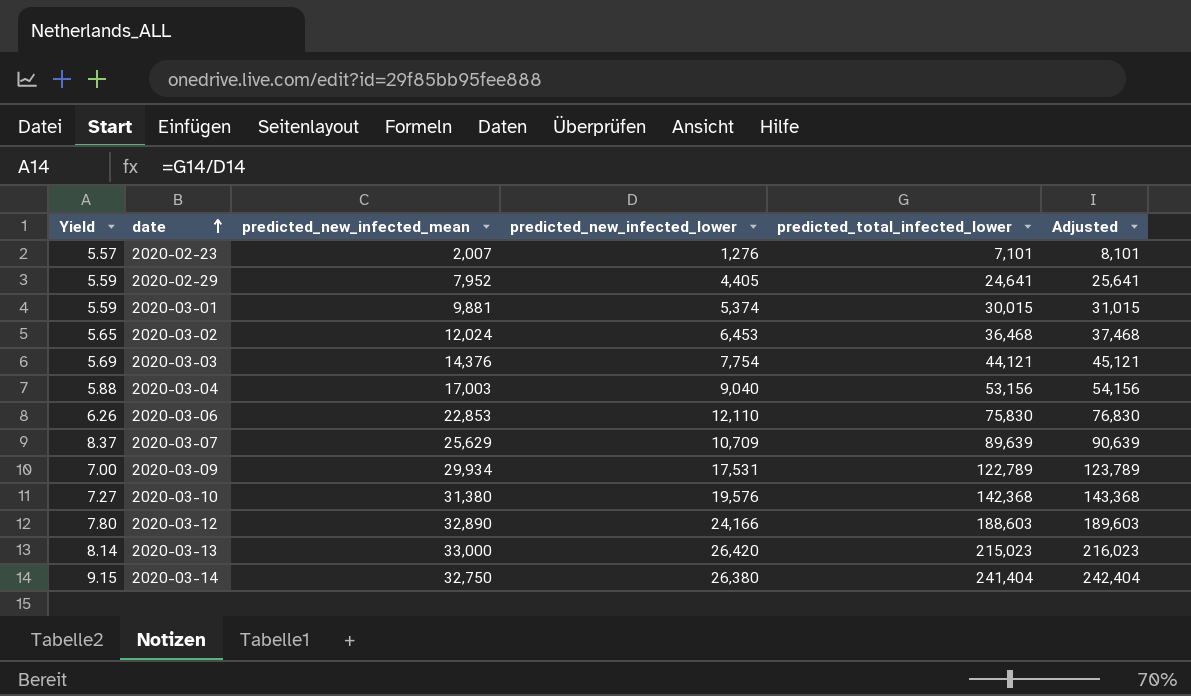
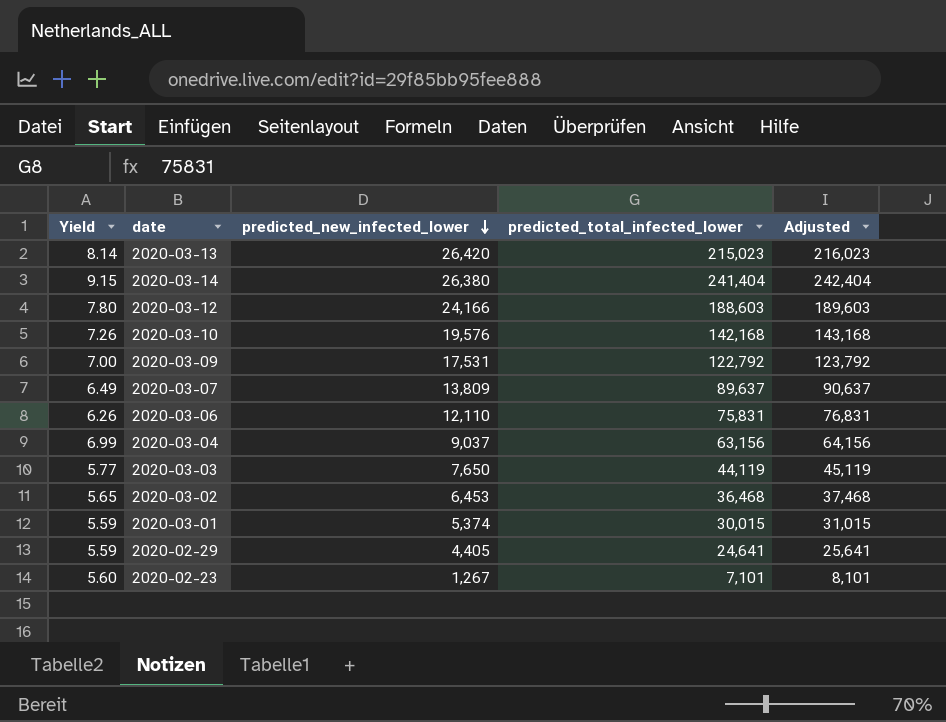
row order: date ascending -> predicted_new_infected_lower descending
column predicted_new_infected_mean | position: 3 -> none
2020-03-10 | Yield: 7.27 -> 7.26
2020-03-10 | predicted_total_infected_lower: 142,368 -> 142,168
2020-03-10 | Adjusted: 143,368 -> 143,168
2020-03-09 | predicted_total_infected_lower: 122,789 -> 122,792
2020-03-09 | Adjusted: 123,789 -> 123,792
2020-03-07 | Yield: 8.37 -> 6.49
2020-03-07 | predicted_new_infected_lower: 10,709 -> 13,809
2020-03-07 | predicted_total_infected_lower: 89,639 -> 89,637
2020-03-07 | Adjusted: 90,639 -> 90,637
2020-03-06 | predicted_total_infected_lower: 75,830 -> 75,831
2020-03-06 | Adjusted: 76,830 -> 76,831
2020-03-04 | Yield: 5.88 -> 6.99
2020-03-04 | predicted_new_infected_lower: 9,040 -> 9,037
2020-03-04 | predicted_total_infected_lower: 53,156 -> 63,156
2020-03-04 | Adjusted: 54,156 -> 64,156
2020-03-03 | Yield: 5.69 -> 5.77
2020-03-03 | predicted_new_infected_lower: 7,754 -> 7,650
2020-03-03 | predicted_total_infected_lower: 44,121 -> 44,119
2020-03-03 | Adjusted: 45,121 -> 45,119
2020-02-23 | Yield: 5.57 -> 5.60
2020-02-23 | predicted_new_infected_lower: 1,276 -> 1,267

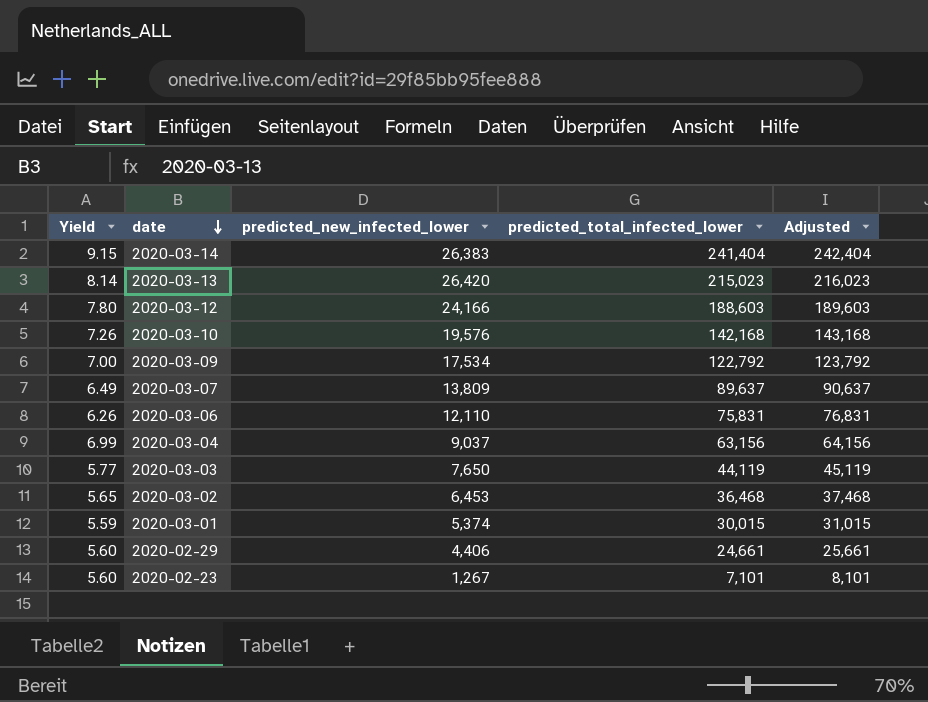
row order: predicted_new_infected_lower descending -> date descending
2020-03-14 | predicted_new_infected_lower: 26,380 -> 26,383
2020-03-09 | predicted_new_infected_lower: 17,531 -> 17,534
2020-02-29 | Yield: 5.59 -> 5.60
2020-02-29 | predicted_new_infected_lower: 4,405 -> 4,406
2020-02-29 | predicted_total_infected_lower: 24,641 -> 24,661
2020-02-29 | Adjusted: 25,641 -> 25,661

